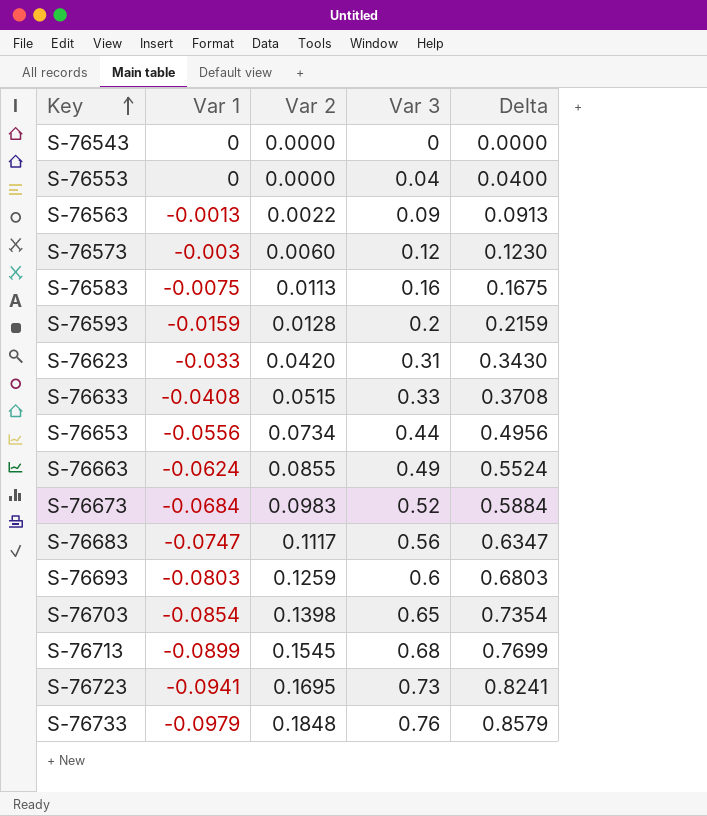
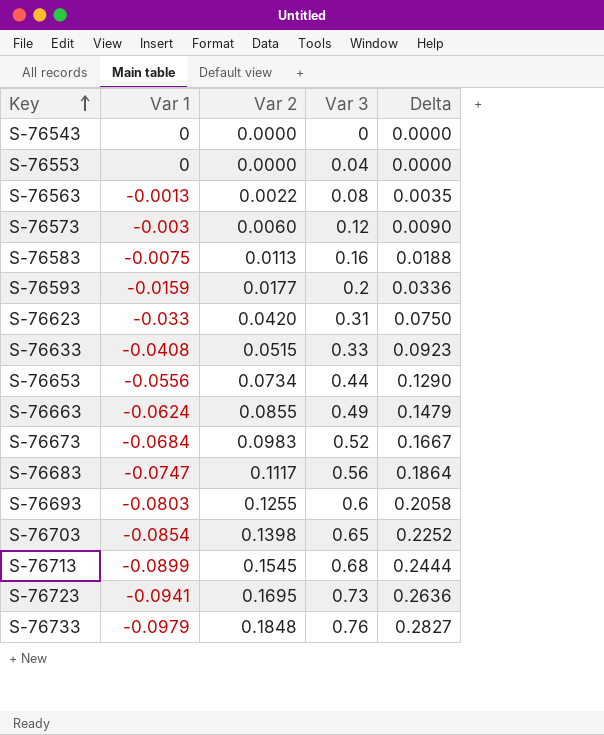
column Delta | formula: [Var 3] - [Var 1] -> [Var 2] - [Var 1]
S-76563 | Var 3: 0.09 -> 0.08
S-76593 | Var 2: 0.0128 -> 0.0177
S-76693 | Var 2: 0.1259 -> 0.1255

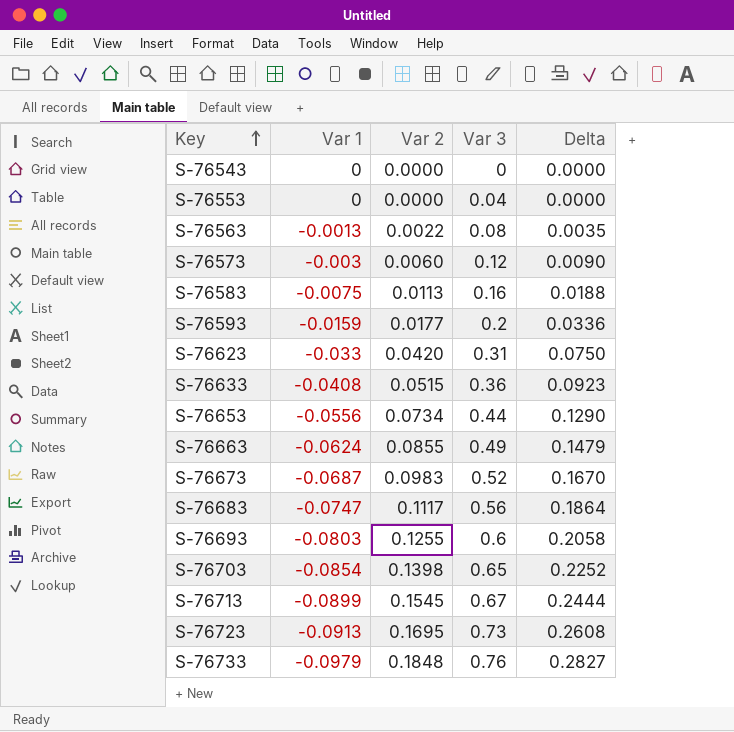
S-76633 | Var 3: 0.33 -> 0.36
S-76673 | Var 1: -0.0684 -> -0.0687
S-76673 | Delta: 0.1667 -> 0.1670
S-76713 | Var 3: 0.68 -> 0.67
S-76723 | Var 1: -0.0941 -> -0.0913
S-76723 | Delta: 0.2636 -> 0.2608

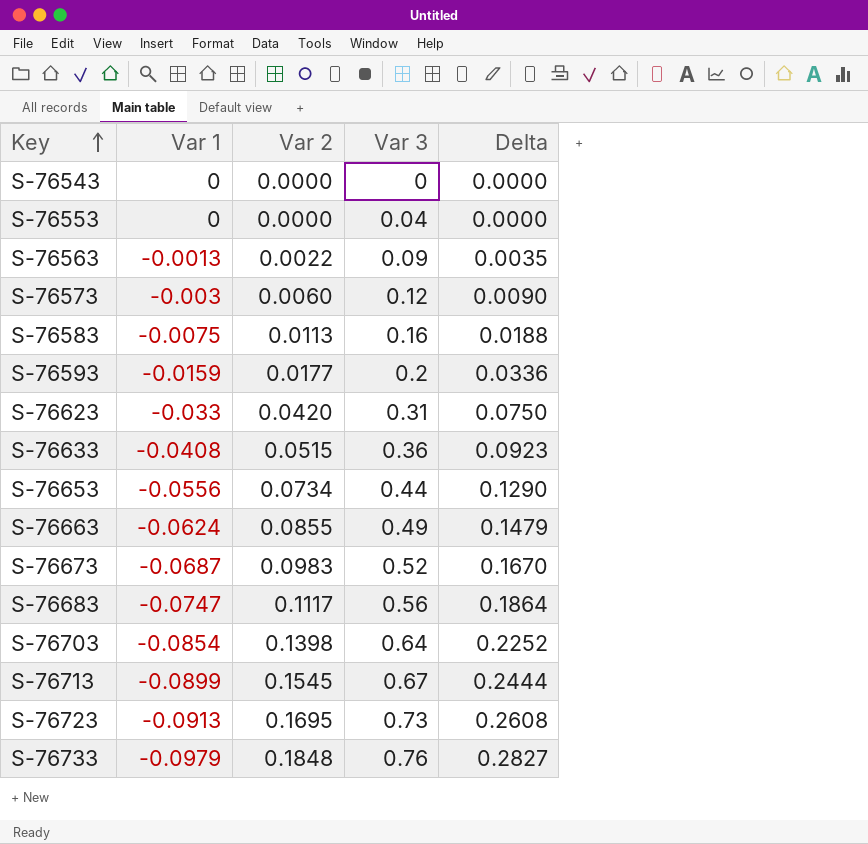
row S-76693: -0.0803 | 0.1255 | 0.6 | 0.2058 -> none
S-76563 | Var 3: 0.08 -> 0.09
S-76703 | Var 3: 0.65 -> 0.64

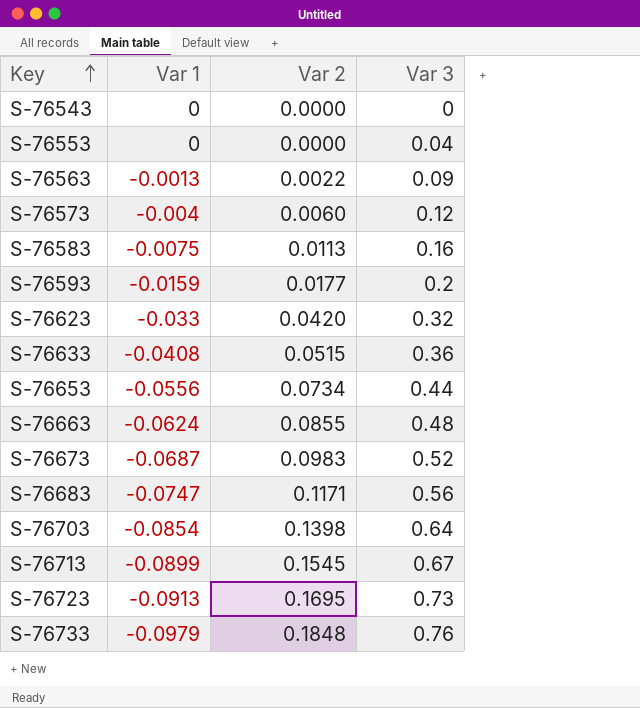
column Delta | formula: [Var 2] - [Var 1] -> none
S-76573 | Var 1: -0.003 -> -0.004
S-76623 | Var 3: 0.31 -> 0.32
S-76663 | Var 3: 0.49 -> 0.48
S-76683 | Var 2: 0.1117 -> 0.1171

